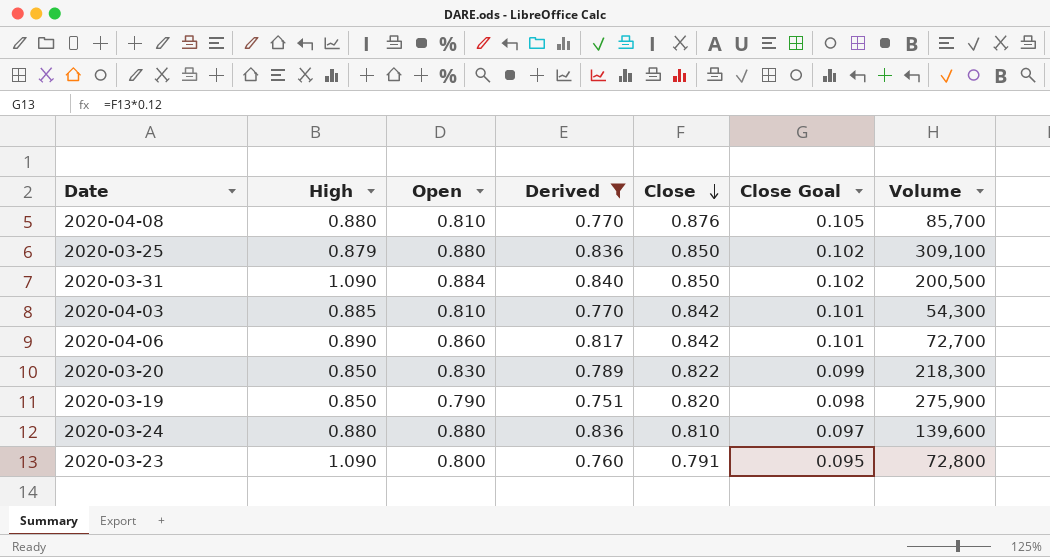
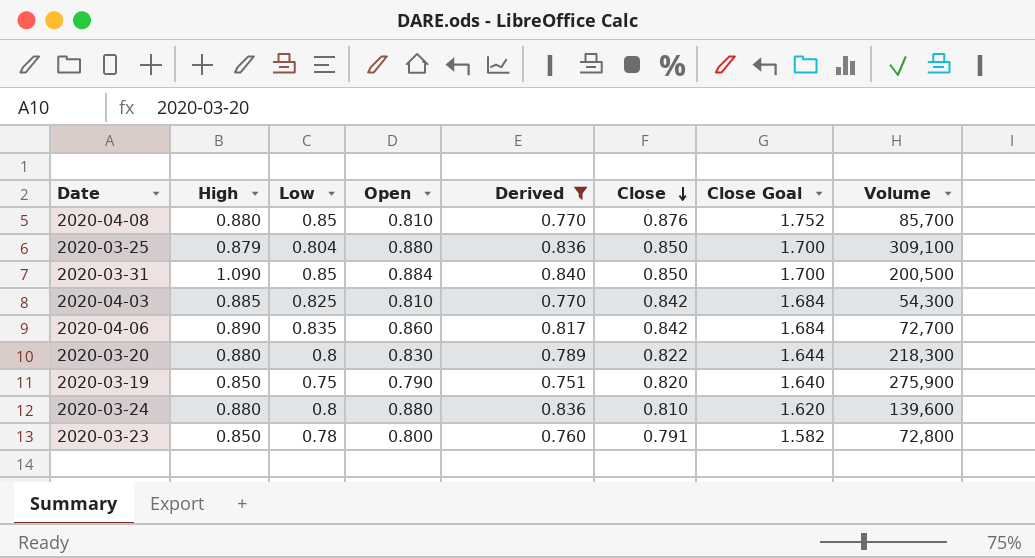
column Low | position: none -> 3
column Close Goal | formula: [Close] * 0.12 -> [Close] * 2
2020-03-20 | High: 0.850 -> 0.880
2020-03-23 | High: 1.090 -> 0.850

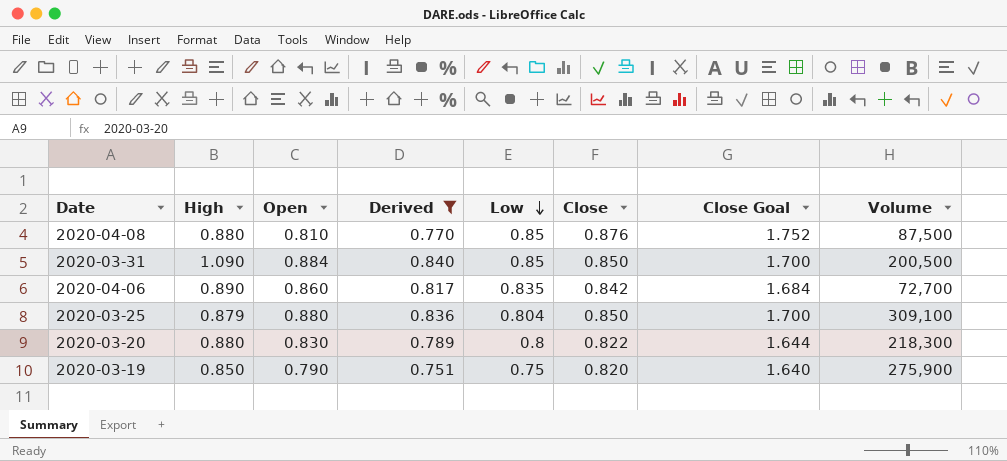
row order: Close descending -> Low descending
column Low | position: 3 -> 5
row 2020-04-03: 0.885 | 0.825 | 0.810 | 0.770 | 0.842 | 1.684 | 54,300 -> none
row 2020-03-24: 0.880 | 0.8 | 0.880 | 0.836 | 0.810 | 1.620 | 139,600 -> none
row 2020-03-23: 0.850 | 0.78 | 0.800 | 0.760 | 0.791 | 1.582 | 72,800 -> none
2020-04-08 | Volume: 85,700 -> 87,500

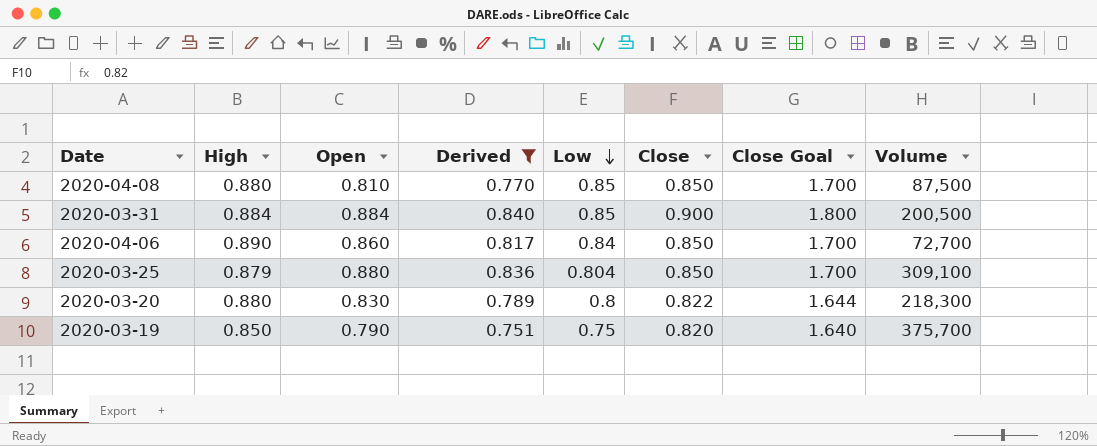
2020-04-08 | Close: 0.876 -> 0.850
2020-04-08 | Close Goal: 1.752 -> 1.700
2020-03-31 | High: 1.090 -> 0.884
2020-03-31 | Close: 0.850 -> 0.900
2020-03-31 | Close Goal: 1.700 -> 1.800
2020-04-06 | Low: 0.835 -> 0.84
2020-04-06 | Close: 0.842 -> 0.850
2020-04-06 | Close Goal: 1.684 -> 1.700
2020-03-19 | Volume: 275,900 -> 375,700

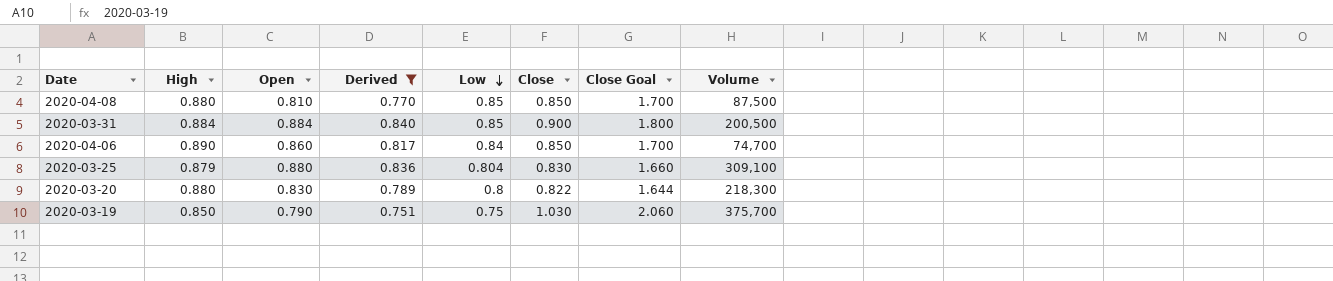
2020-04-06 | Volume: 72,700 -> 74,700
2020-03-25 | Close: 0.850 -> 0.830
2020-03-25 | Close Goal: 1.700 -> 1.660
2020-03-19 | Close: 0.820 -> 1.030
2020-03-19 | Close Goal: 1.640 -> 2.060

